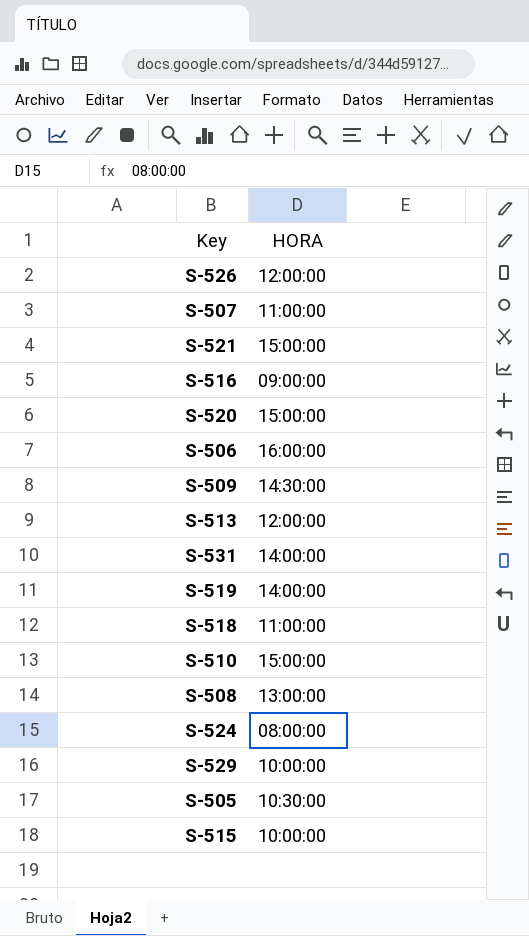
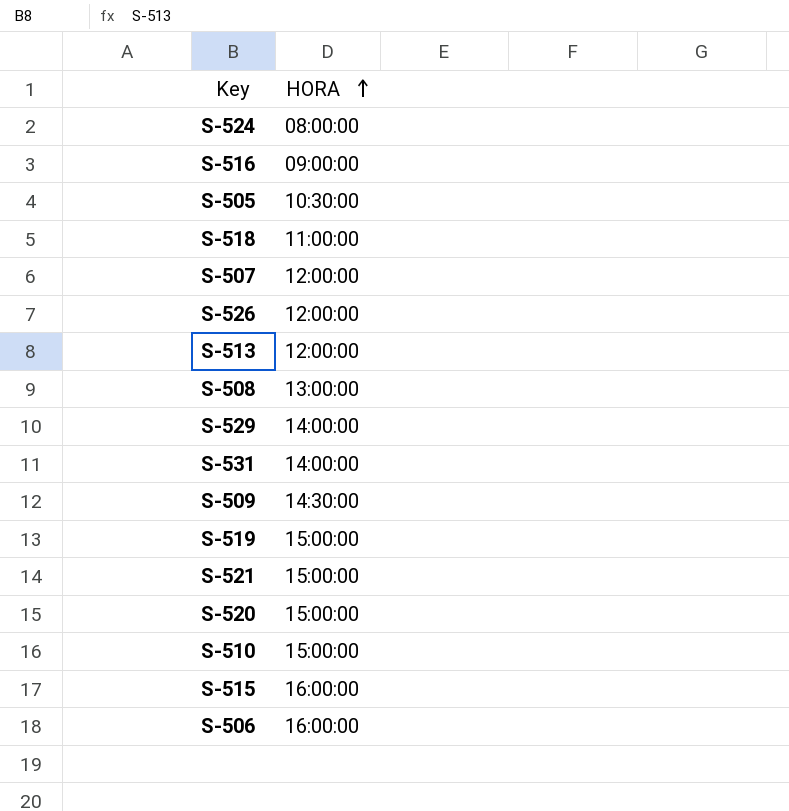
row order: none -> HORA ascending
S-507 | HORA: 11:00:00 -> 12:00:00
S-529 | HORA: 10:00:00 -> 14:00:00
S-519 | HORA: 14:00:00 -> 15:00:00
S-515 | HORA: 10:00:00 -> 16:00:00

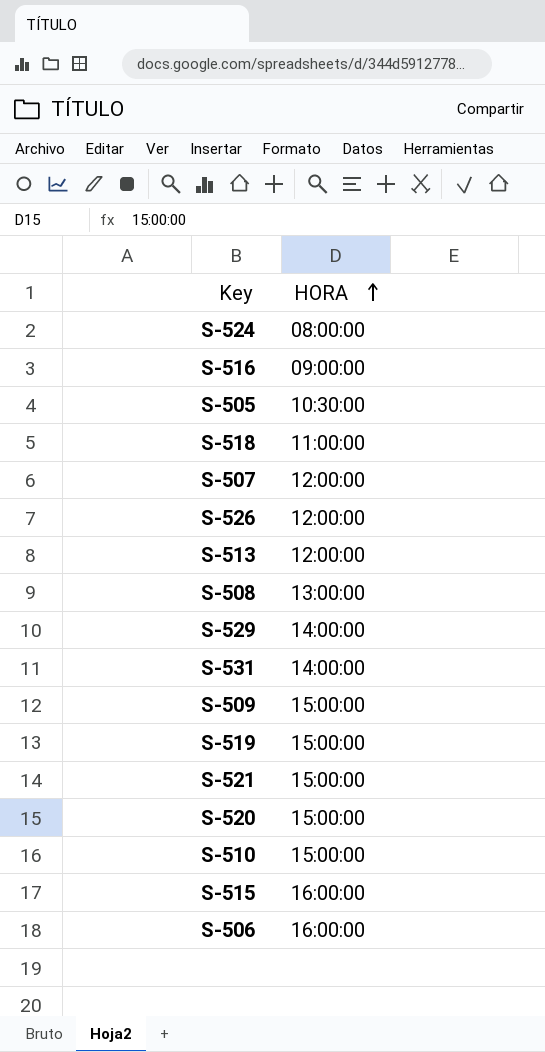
S-509 | HORA: 14:30:00 -> 15:00:00

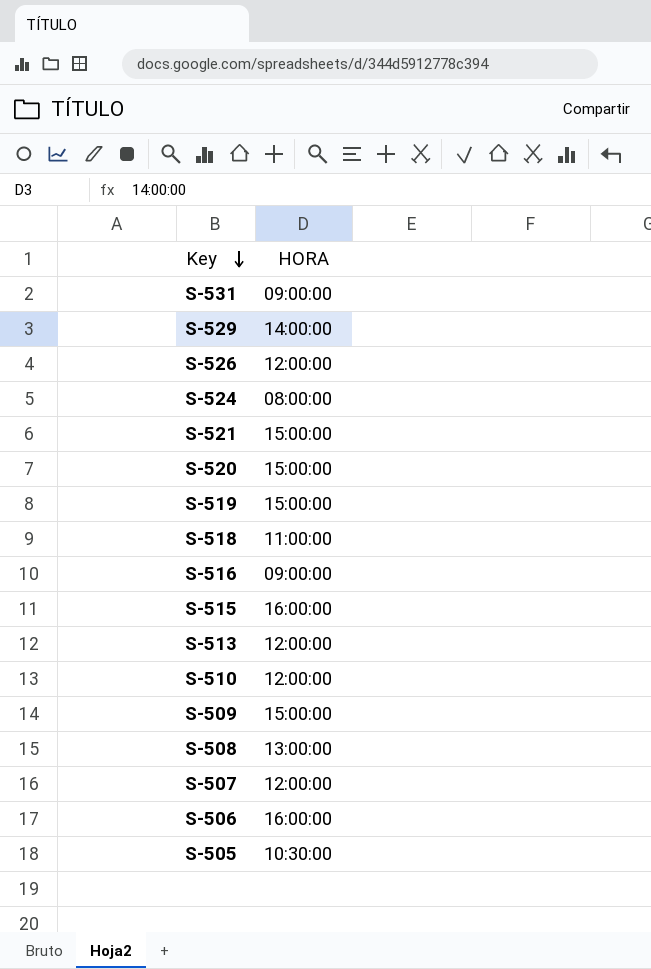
row order: HORA ascending -> Key descending
S-531 | HORA: 14:00:00 -> 09:00:00
S-510 | HORA: 15:00:00 -> 12:00:00

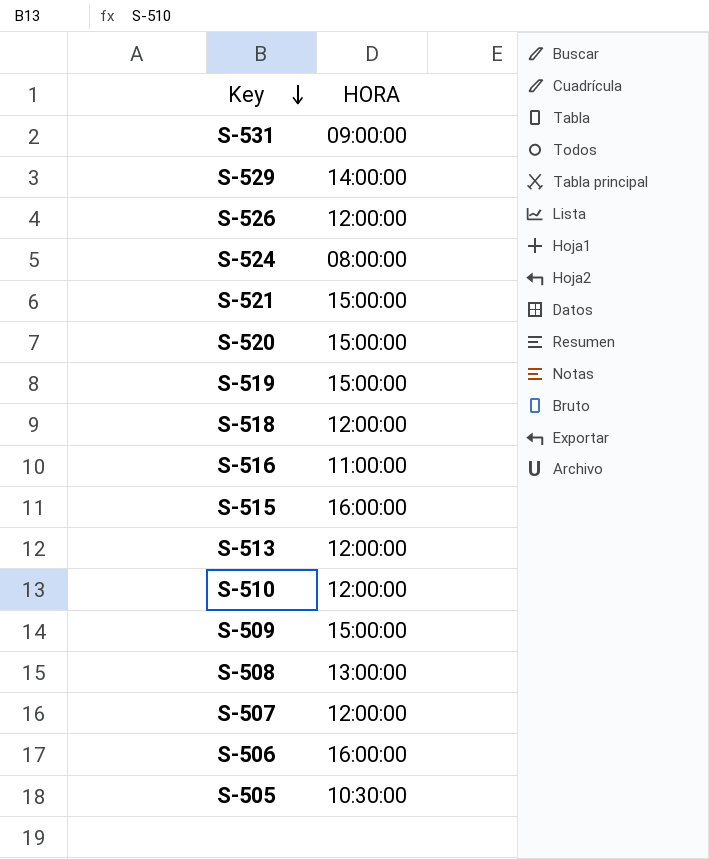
S-518 | HORA: 11:00:00 -> 12:00:00
S-516 | HORA: 09:00:00 -> 11:00:00

